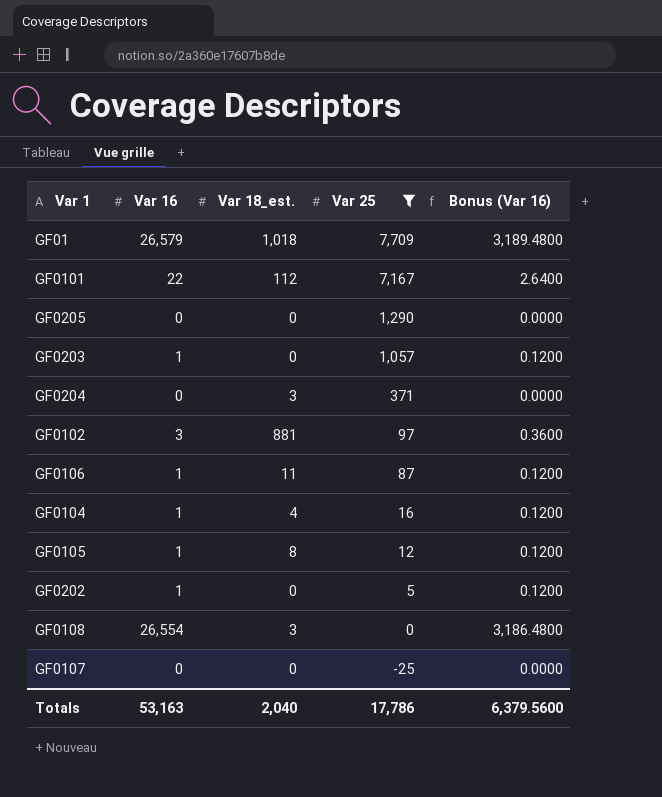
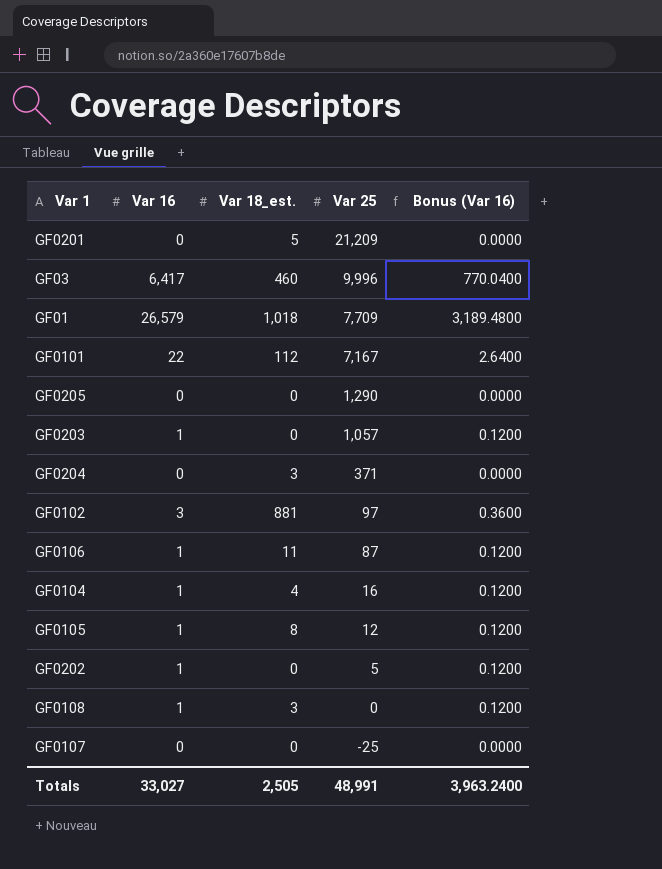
filter: Var 25 <= 7,709 -> none
GF0108 | Var 16: 26,554 -> 1
GF0108 | Bonus (Var 16): 3,186.4800 -> 0.1200
Totals | Var 16: 53,163 -> 33,027
Totals | Var 18_est.: 2,040 -> 2,505
Totals | Var 25: 17,786 -> 48,991
Totals | Bonus (Var 16): 6,379.5600 -> 3,963.2400

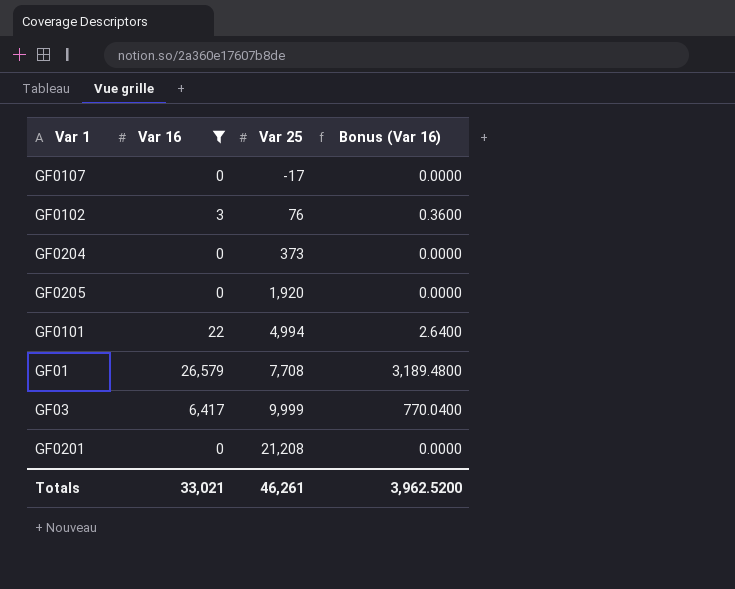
filter: none -> Var 16 != 1
row order: Var 25 descending -> Var 25 ascending
column Var 18_est. | position: 3 -> none
GF0107 | Var 25: -25 -> -17
GF0102 | Var 25: 97 -> 76
GF0204 | Var 25: 371 -> 373
GF0205 | Var 25: 1,290 -> 1,920
GF0101 | Var 25: 7,167 -> 4,994
GF01 | Var 25: 7,709 -> 7,708
GF03 | Var 25: 9,996 -> 9,999
GF0201 | Var 25: 21,209 -> 21,208
Totals | Var 16: 33,027 -> 33,021
Totals | Var 25: 48,991 -> 46,261
Totals | Bonus (Var 16): 3,963.2400 -> 3,962.5200

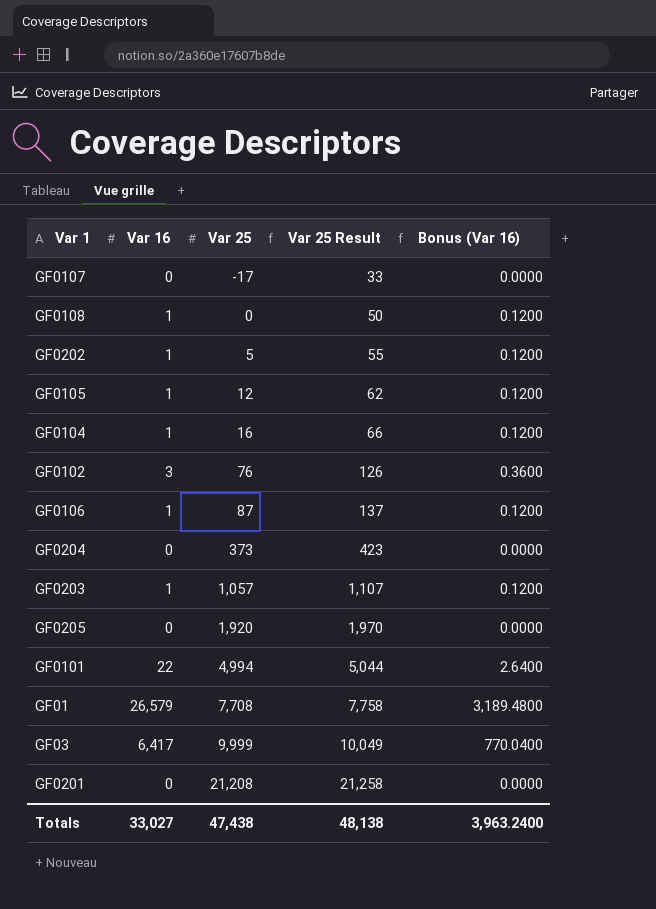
filter: Var 16 != 1 -> none
column Var 25 Result | formula: none -> [Var 25] + 50
Totals | Var 16: 33,021 -> 33,027
Totals | Var 25: 46,261 -> 47,438
Totals | Bonus (Var 16): 3,962.5200 -> 3,963.2400

